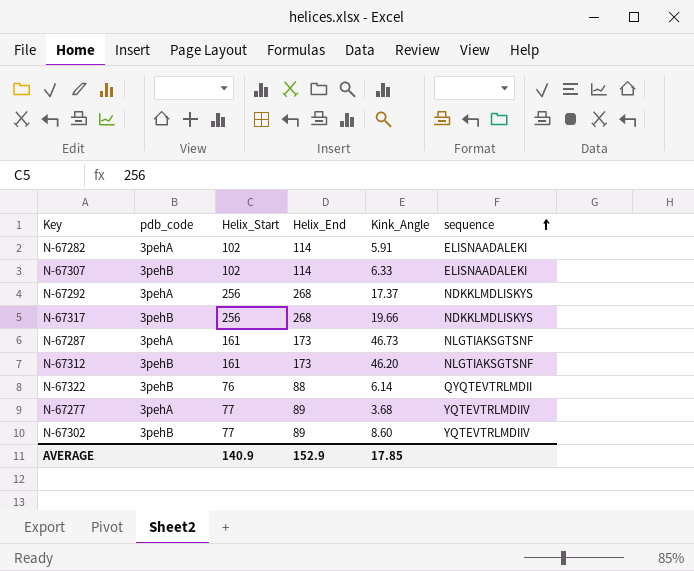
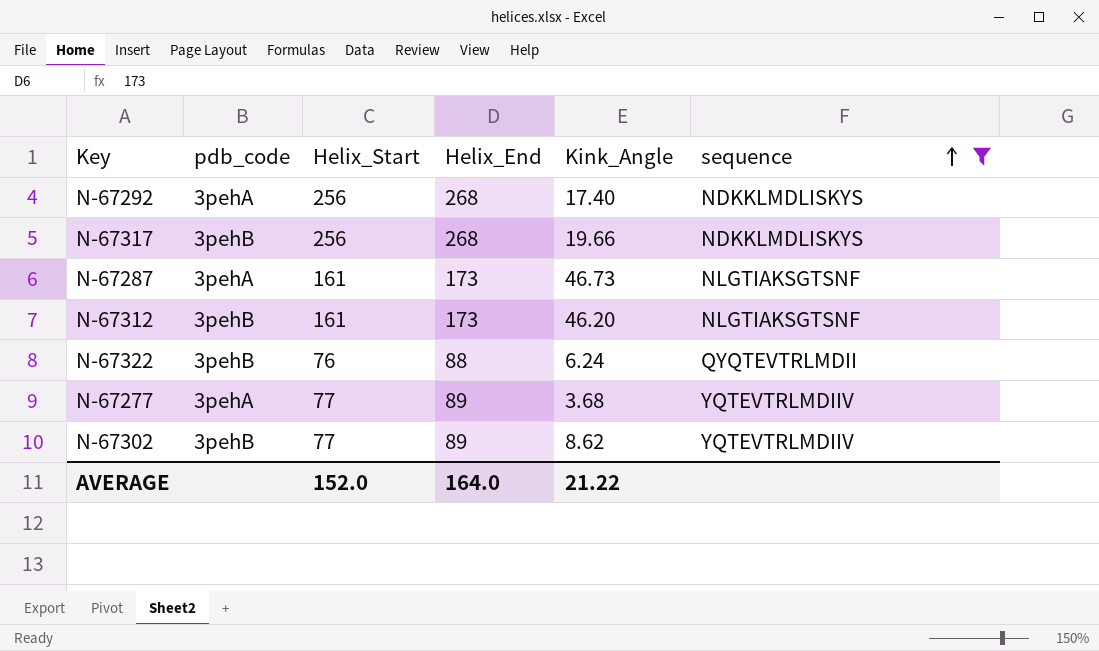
filter: none -> sequence != ELISNAADALEKI
N-67292 | Kink_Angle: 17.37 -> 17.40
N-67322 | Kink_Angle: 6.14 -> 6.24
N-67302 | Kink_Angle: 8.60 -> 8.62
AVERAGE | Helix_Start: 140.9 -> 152.0
AVERAGE | Helix_End: 152.9 -> 164.0
AVERAGE | Kink_Angle: 17.85 -> 21.22

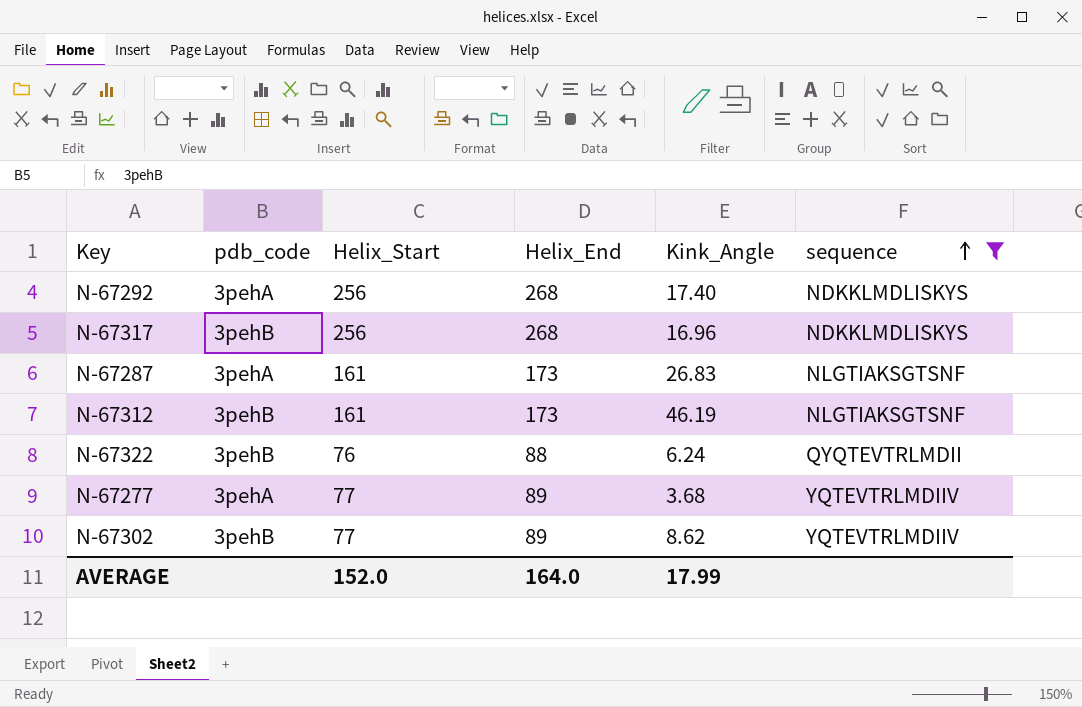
N-67317 | Kink_Angle: 19.66 -> 16.96
N-67287 | Kink_Angle: 46.73 -> 26.83
N-67312 | Kink_Angle: 46.20 -> 46.19
AVERAGE | Kink_Angle: 21.22 -> 17.99

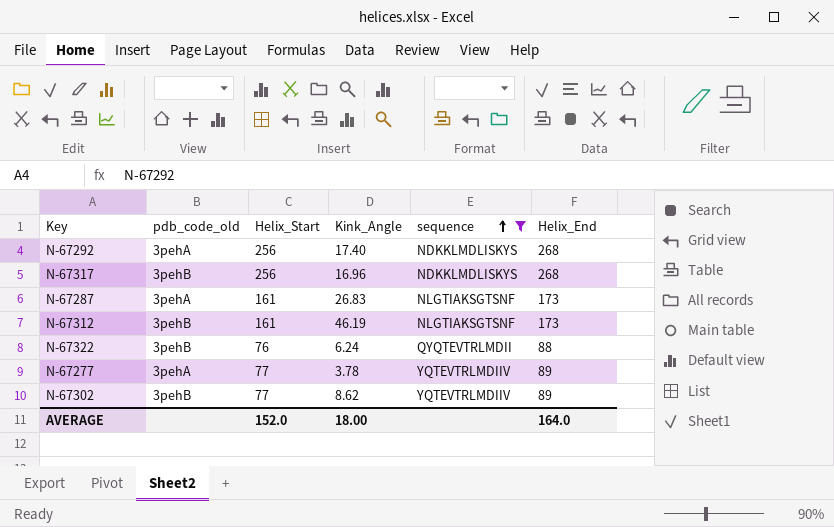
column name: pdb_code -> pdb_code_old
column Helix_End | position: 4 -> 6
N-67277 | Kink_Angle: 3.68 -> 3.78
AVERAGE | Kink_Angle: 17.99 -> 18.00

